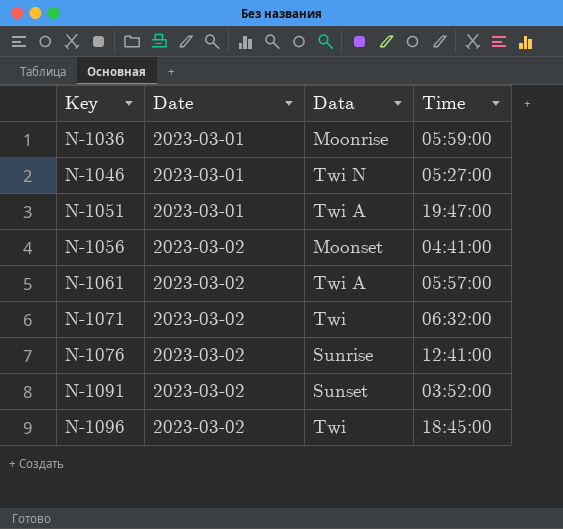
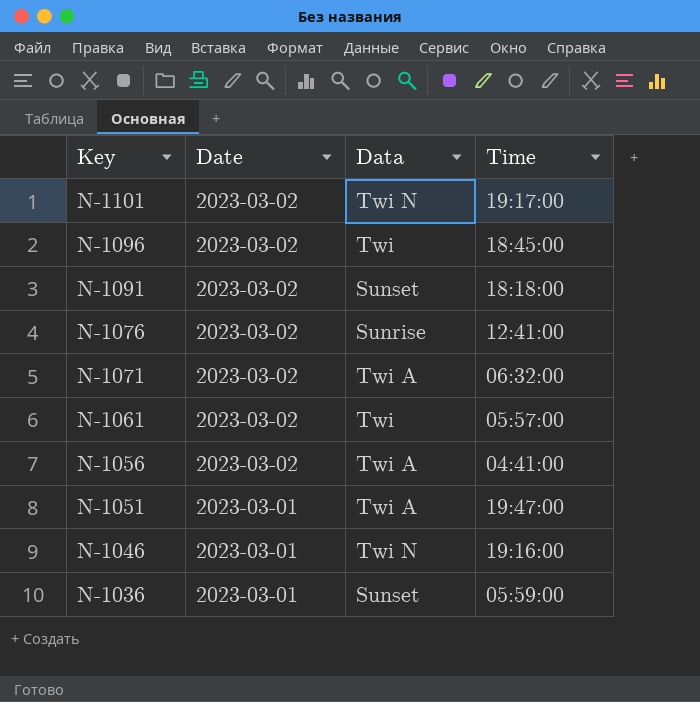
row order: Key ascending -> Key descending
row N-1101: none -> 2023-03-02 | Twi N | 19:17:00
N-1091 | Time: 03:52:00 -> 18:18:00
N-1071 | Data: Twi -> Twi A
N-1061 | Data: Twi A -> Twi
N-1056 | Data: Moonset -> Twi A
N-1046 | Time: 05:27:00 -> 19:16:00
N-1036 | Data: Moonrise -> Sunset

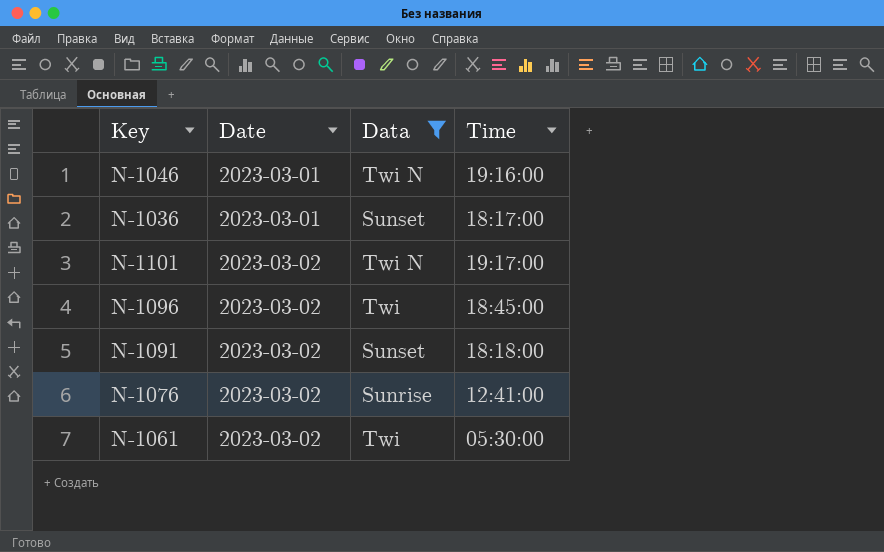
filter: none -> Data != Twi A
row order: Key descending -> Date ascending
N-1036 | Time: 05:59:00 -> 18:17:00
N-1061 | Time: 05:57:00 -> 05:30:00

